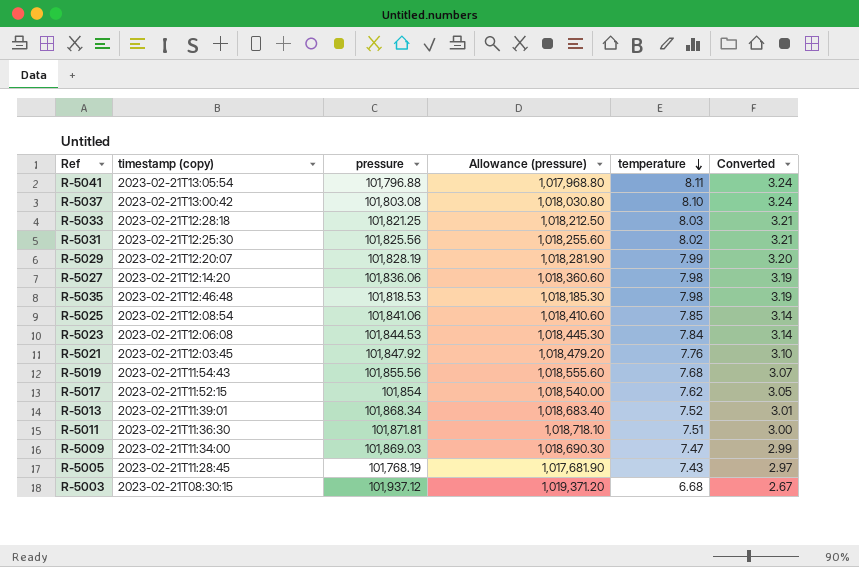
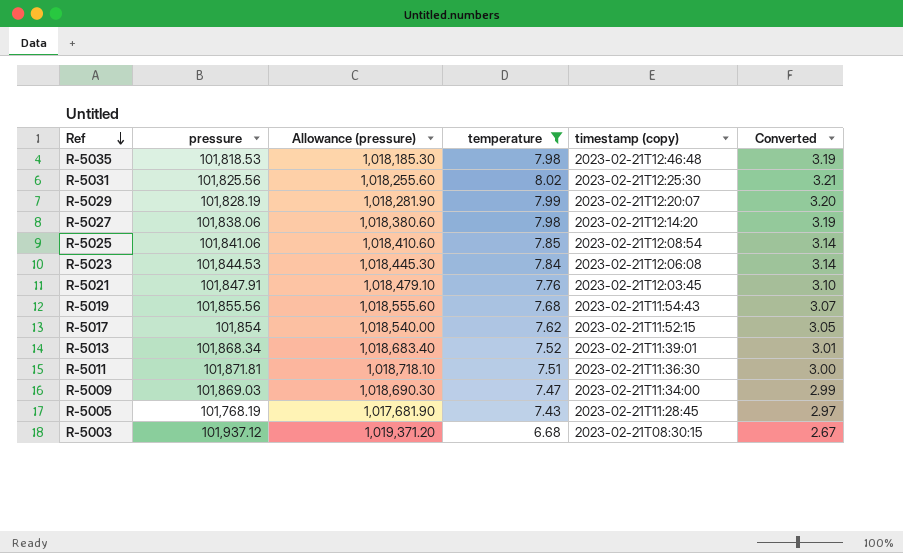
filter: none -> temperature <= 8.02
row order: temperature descending -> Ref descending
column timestamp (copy) | position: 2 -> 5
R-5027 | pressure: 101,836.06 -> 101,838.06
R-5027 | Allowance (pressure): 1,018,360.60 -> 1,018,380.60
R-5021 | pressure: 101,847.92 -> 101,847.91
R-5021 | Allowance (pressure): 1,018,479.20 -> 1,018,479.10

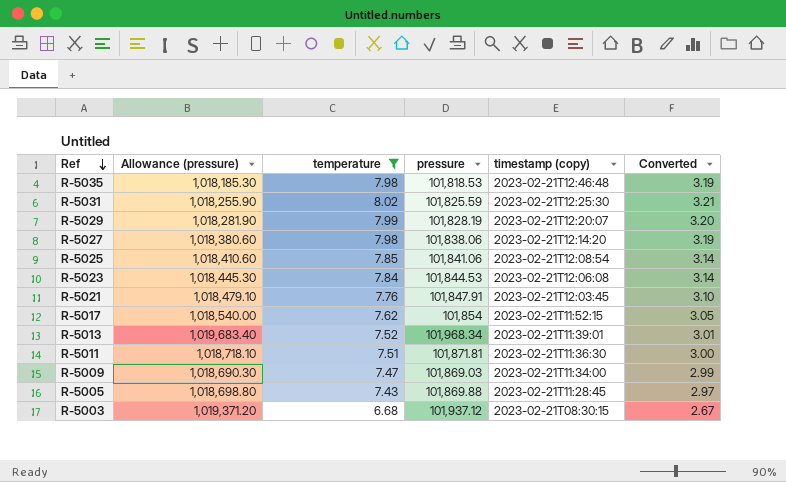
column pressure | position: 2 -> 4
row R-5019: 101,855.56 | 1,018,555.60 | 7.68 | 2023-02-21T11:54:43 | 3.07 -> none
R-5031 | Allowance (pressure): 1,018,255.60 -> 1,018,255.90
R-5031 | pressure: 101,825.56 -> 101,825.59
R-5013 | Allowance (pressure): 1,018,683.40 -> 1,019,683.40
R-5013 | pressure: 101,868.34 -> 101,968.34
R-5005 | Allowance (pressure): 1,017,681.90 -> 1,018,698.80
R-5005 | pressure: 101,768.19 -> 101,869.88

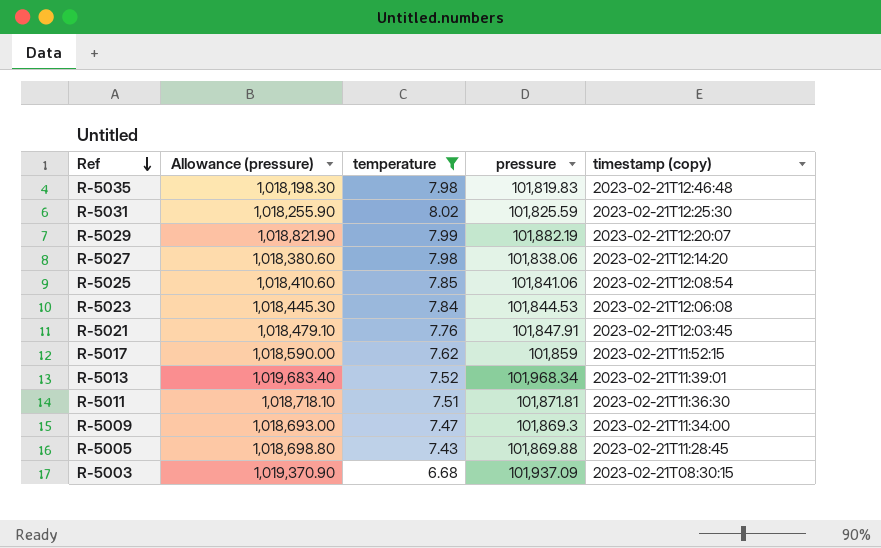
column Converted | formula: [temperature] * 0.4 -> none
R-5035 | Allowance (pressure): 1,018,185.30 -> 1,018,198.30
R-5035 | pressure: 101,818.53 -> 101,819.83
R-5029 | Allowance (pressure): 1,018,281.90 -> 1,018,821.90
R-5029 | pressure: 101,828.19 -> 101,882.19
R-5017 | Allowance (pressure): 1,018,540.00 -> 1,018,590.00
R-5017 | pressure: 101,854 -> 101,859
R-5009 | Allowance (pressure): 1,018,690.30 -> 1,018,693.00
R-5009 | pressure: 101,869.03 -> 101,869.3
R-5003 | Allowance (pressure): 1,019,371.20 -> 1,019,370.90
R-5003 | pressure: 101,937.12 -> 101,937.09

